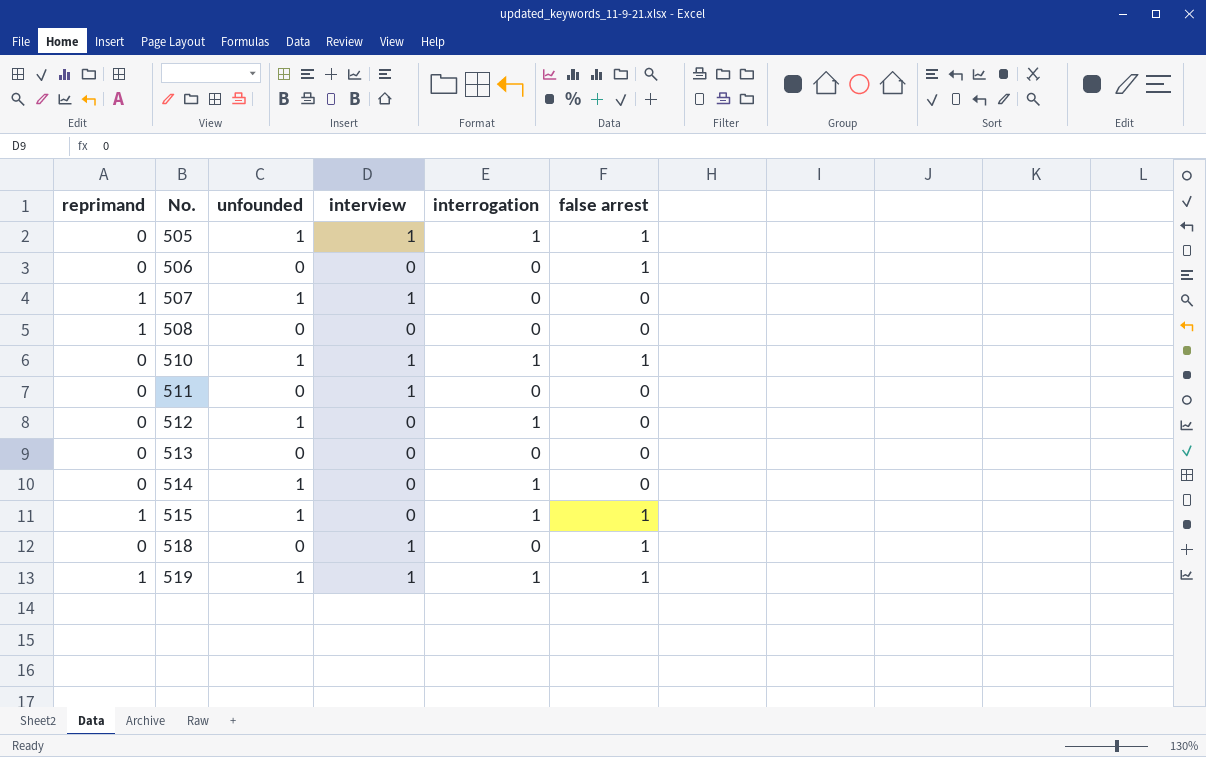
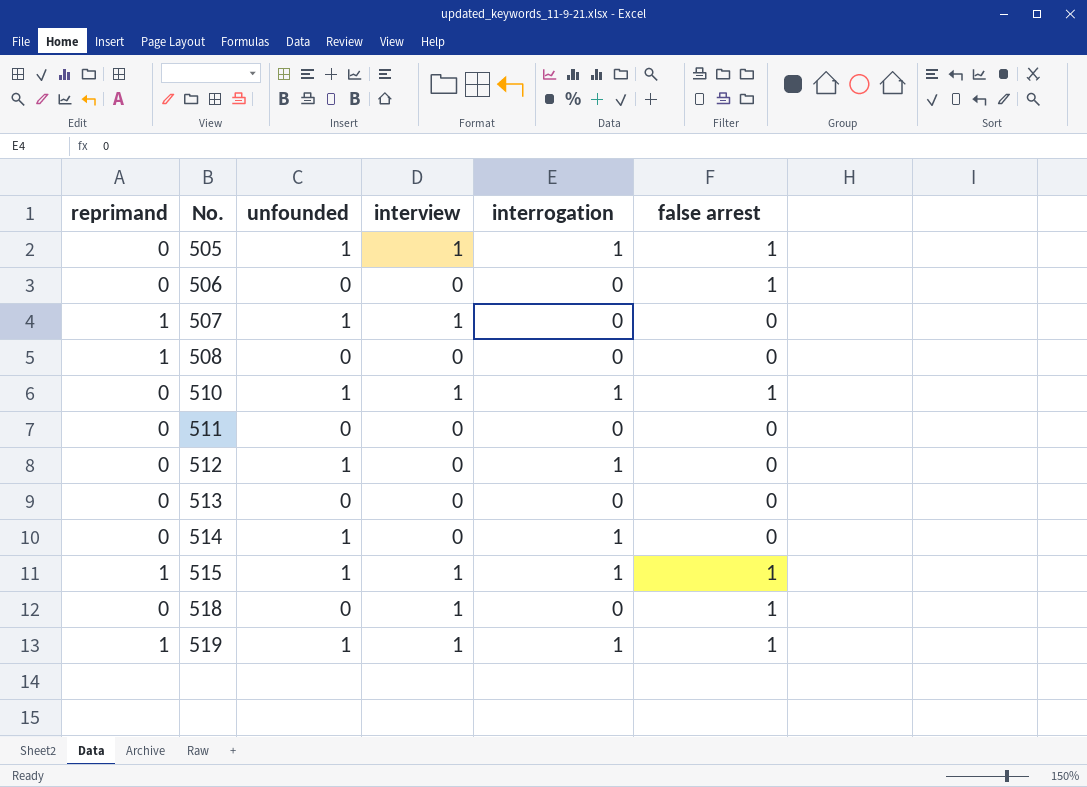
511 | interview: 1 -> 0
515 | interview: 0 -> 1

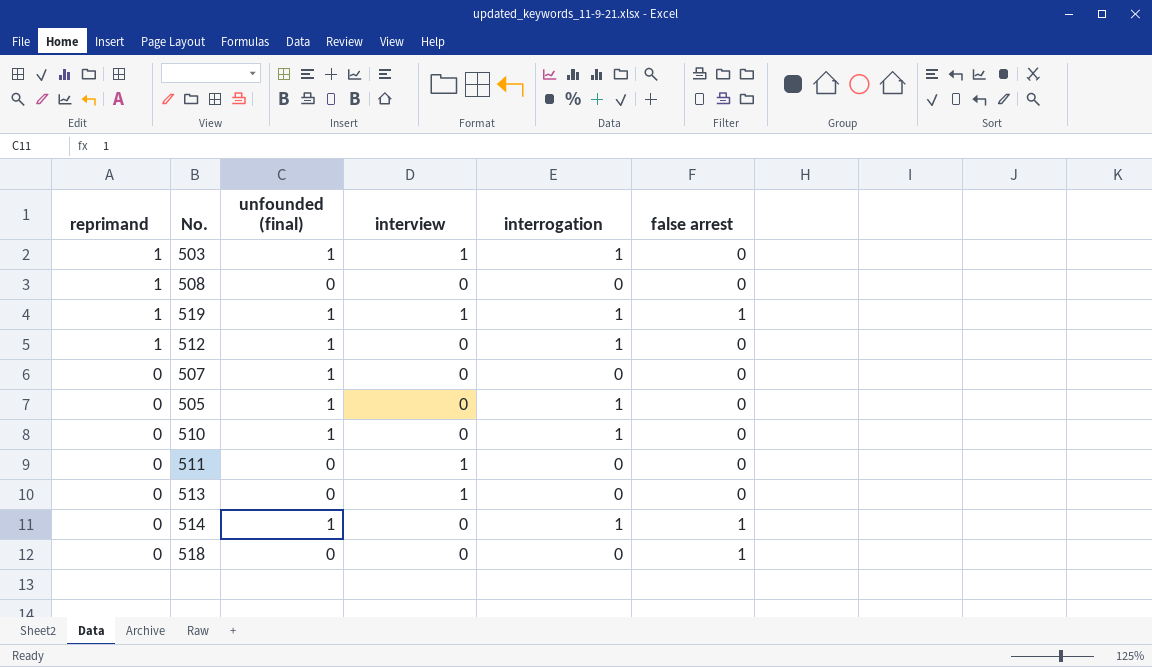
row order: No. ascending -> reprimand descending
column name: unfounded -> unfounded (final)
row 506: 0 | 0 | 0 | 0 | 1 -> none
row 515: 1 | 1 | 1 | 1 | 1 -> none
row 503: none -> 1 | 1 | 1 | 1 | 0
512 | reprimand: 0 -> 1
507 | reprimand: 1 -> 0
507 | interview: 1 -> 0
505 | interview: 1 -> 0
505 | false arrest: 1 -> 0
510 | interview: 1 -> 0
510 | false arrest: 1 -> 0
511 | interview: 0 -> 1
513 | interview: 0 -> 1
514 | false arrest: 0 -> 1
518 | interview: 1 -> 0

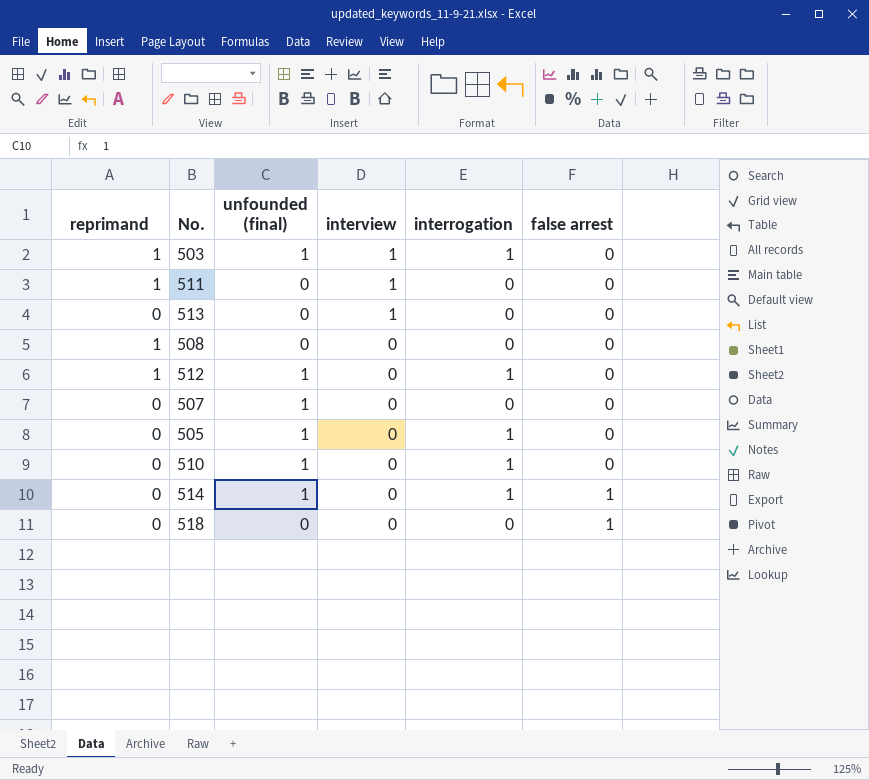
row order: reprimand descending -> interview descending
row 519: 1 | 1 | 1 | 1 | 1 -> none
511 | reprimand: 0 -> 1

